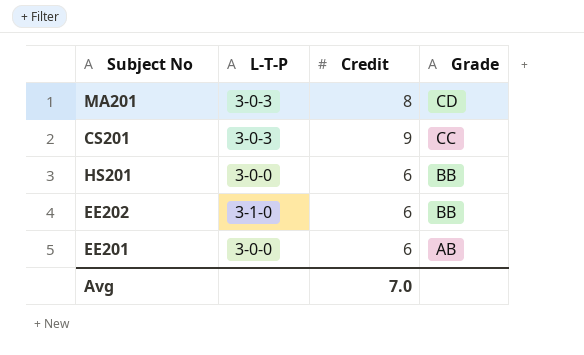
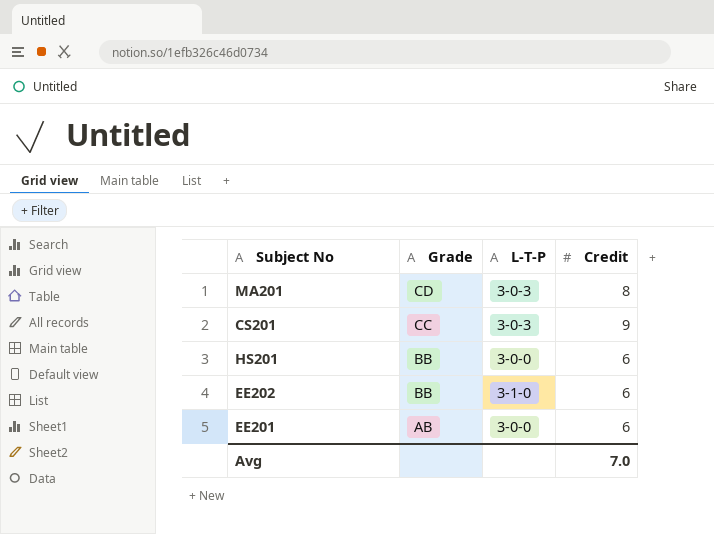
column Grade | position: 4 -> 2

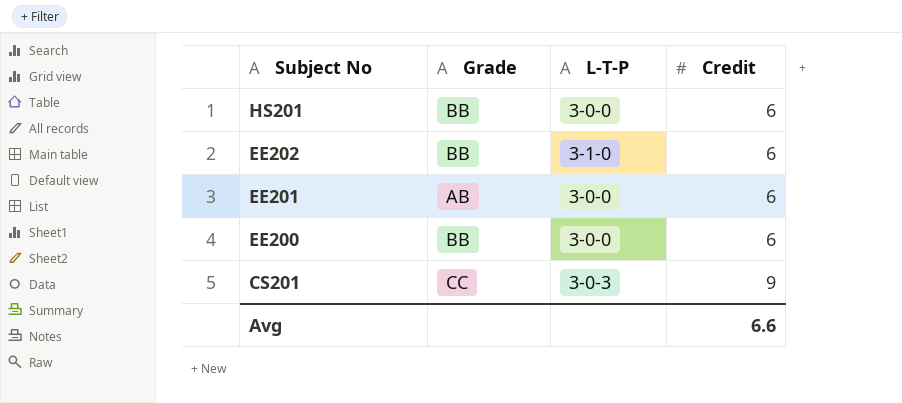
row order: Grade descending -> Subject No descending
row MA201: CD | 3-0-3 | 8 -> none
row EE200: none -> BB | 3-0-0 | 6
Avg | Credit: 7.0 -> 6.6

